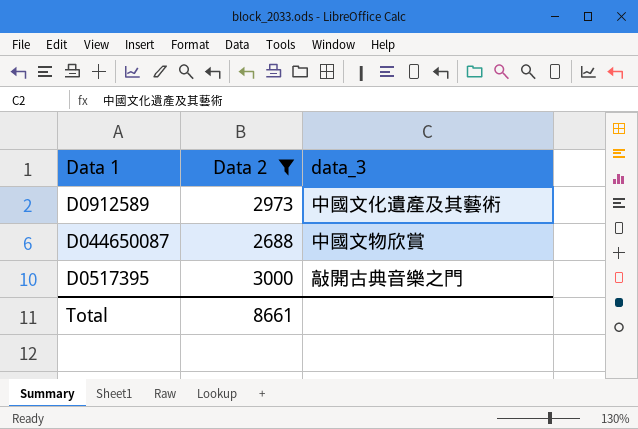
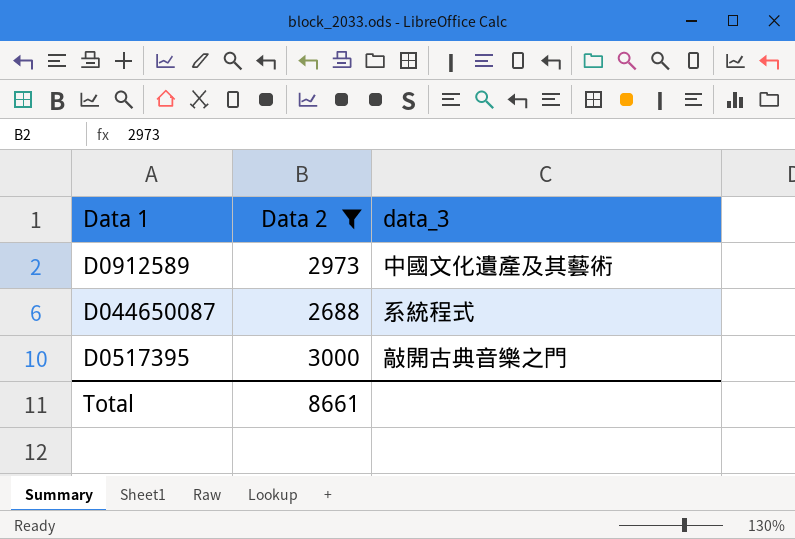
D044650087 | data_3: 中國文物欣賞 -> 系統程式

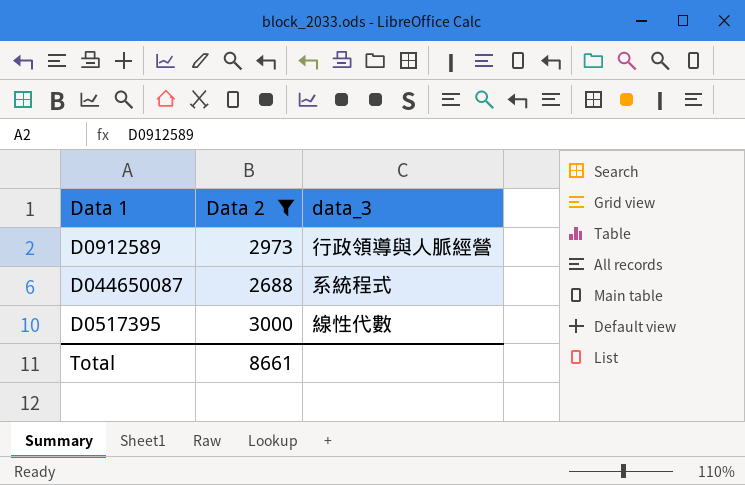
D0912589 | data_3: 中國文化遺產及其藝術 -> 行政領導與人脈經營
D0517395 | data_3: 敲開古典音樂之門 -> 線性代數

